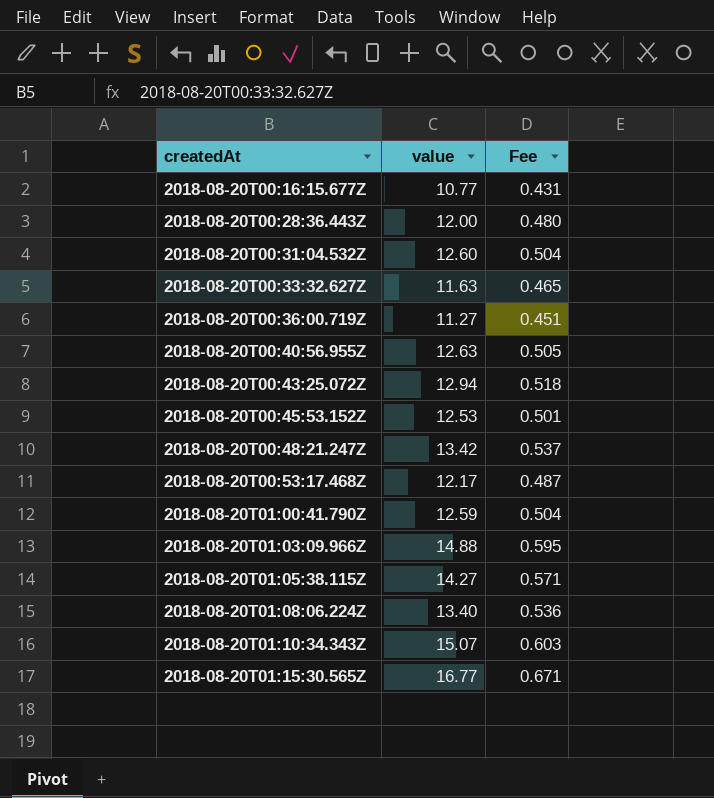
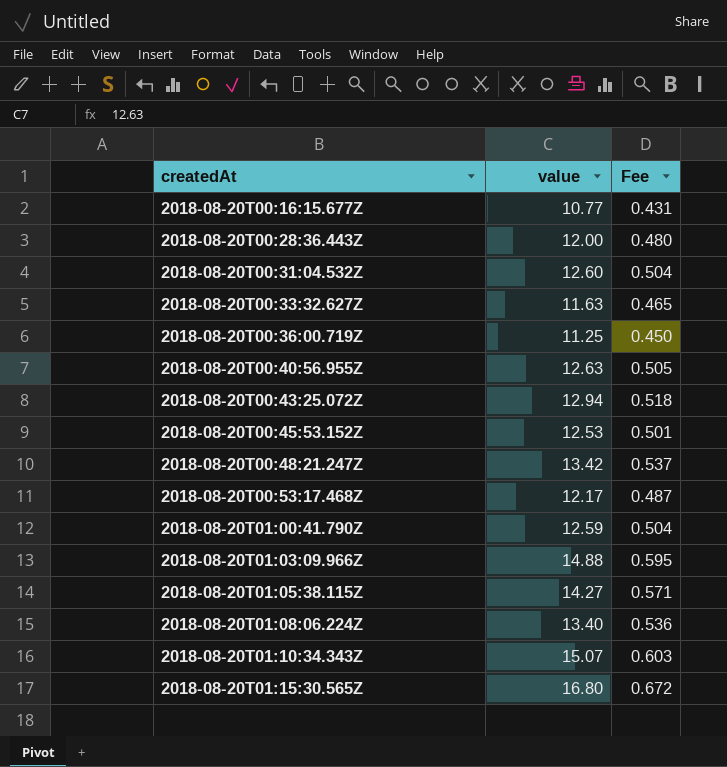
2018-08-20T00:36:00.719Z | value: 11.27 -> 11.25
2018-08-20T00:36:00.719Z | Fee: 0.451 -> 0.450
2018-08-20T01:15:30.565Z | value: 16.77 -> 16.80
2018-08-20T01:15:30.565Z | Fee: 0.671 -> 0.672

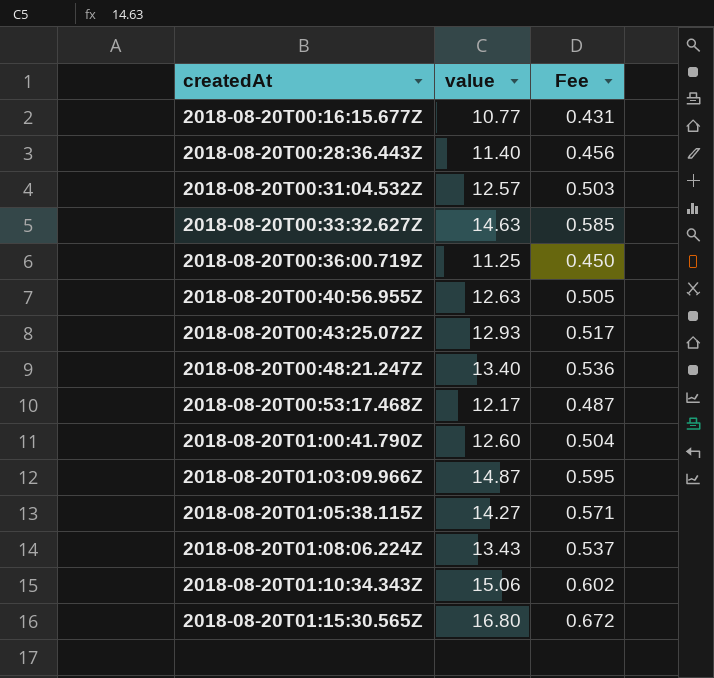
row 2018-08-20T00:45:53.152Z: 12.53 | 0.501 -> none
2018-08-20T00:28:36.443Z | value: 12.00 -> 11.40
2018-08-20T00:28:36.443Z | Fee: 0.480 -> 0.456
2018-08-20T00:31:04.532Z | value: 12.60 -> 12.57
2018-08-20T00:31:04.532Z | Fee: 0.504 -> 0.503
2018-08-20T00:33:32.627Z | value: 11.63 -> 14.63
2018-08-20T00:33:32.627Z | Fee: 0.465 -> 0.585
2018-08-20T00:43:25.072Z | value: 12.94 -> 12.93
2018-08-20T00:43:25.072Z | Fee: 0.518 -> 0.517
2018-08-20T00:48:21.247Z | value: 13.42 -> 13.40
2018-08-20T00:48:21.247Z | Fee: 0.537 -> 0.536
2018-08-20T01:00:41.790Z | value: 12.59 -> 12.60
2018-08-20T01:03:09.966Z | value: 14.88 -> 14.87
2018-08-20T01:08:06.224Z | value: 13.40 -> 13.43
2018-08-20T01:08:06.224Z | Fee: 0.536 -> 0.537
2018-08-20T01:10:34.343Z | value: 15.07 -> 15.06
2018-08-20T01:10:34.343Z | Fee: 0.603 -> 0.602

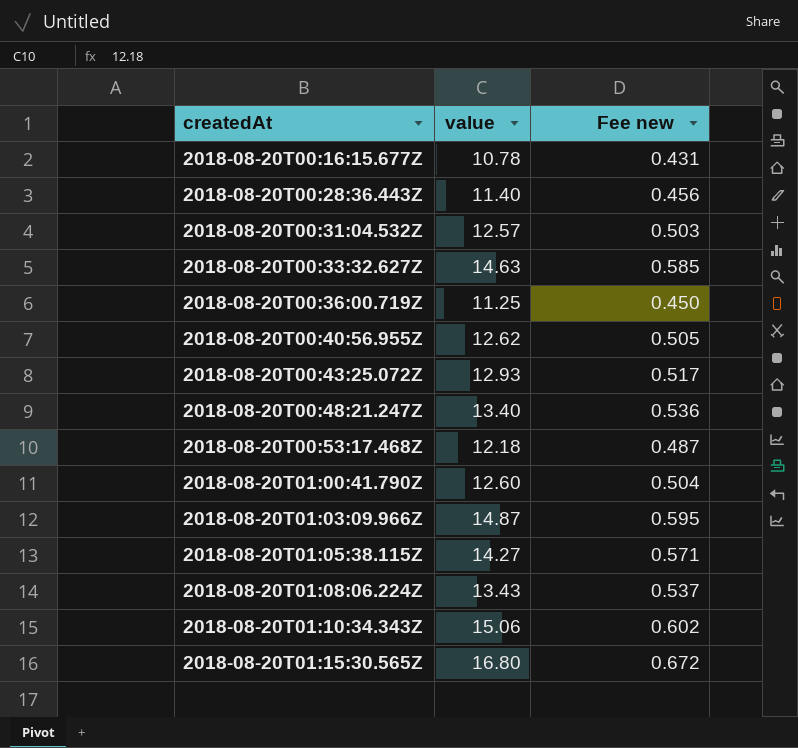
column name: Fee -> Fee new
2018-08-20T00:16:15.677Z | value: 10.77 -> 10.78
2018-08-20T00:40:56.955Z | value: 12.63 -> 12.62
2018-08-20T00:53:17.468Z | value: 12.17 -> 12.18

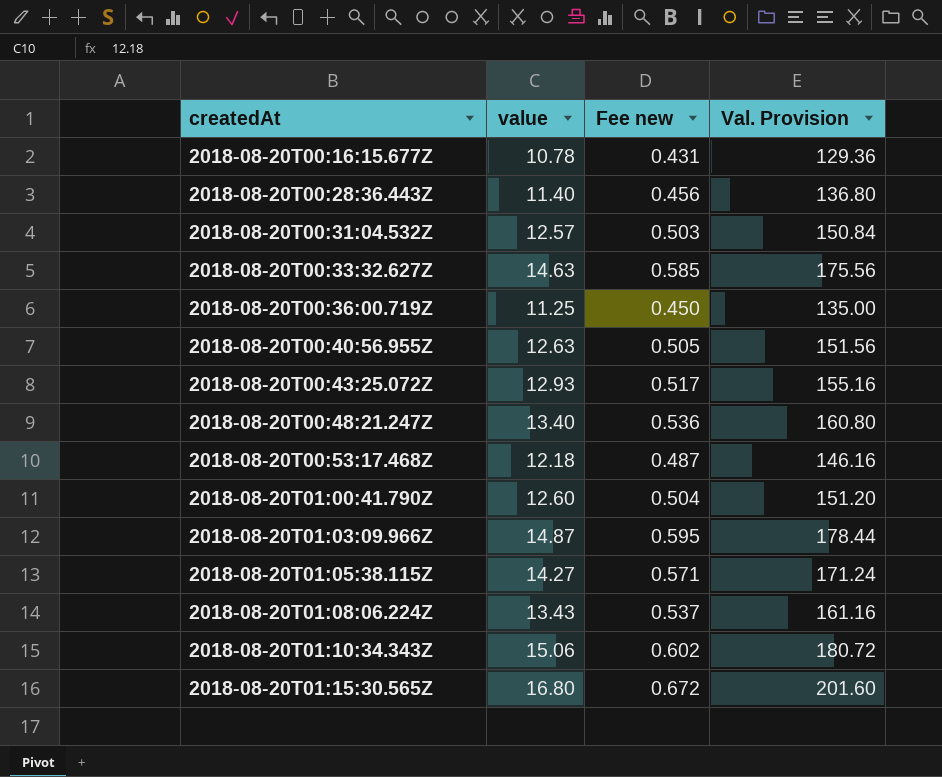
column Val. Provision | formula: none -> [value] * 12
2018-08-20T00:40:56.955Z | value: 12.62 -> 12.63

